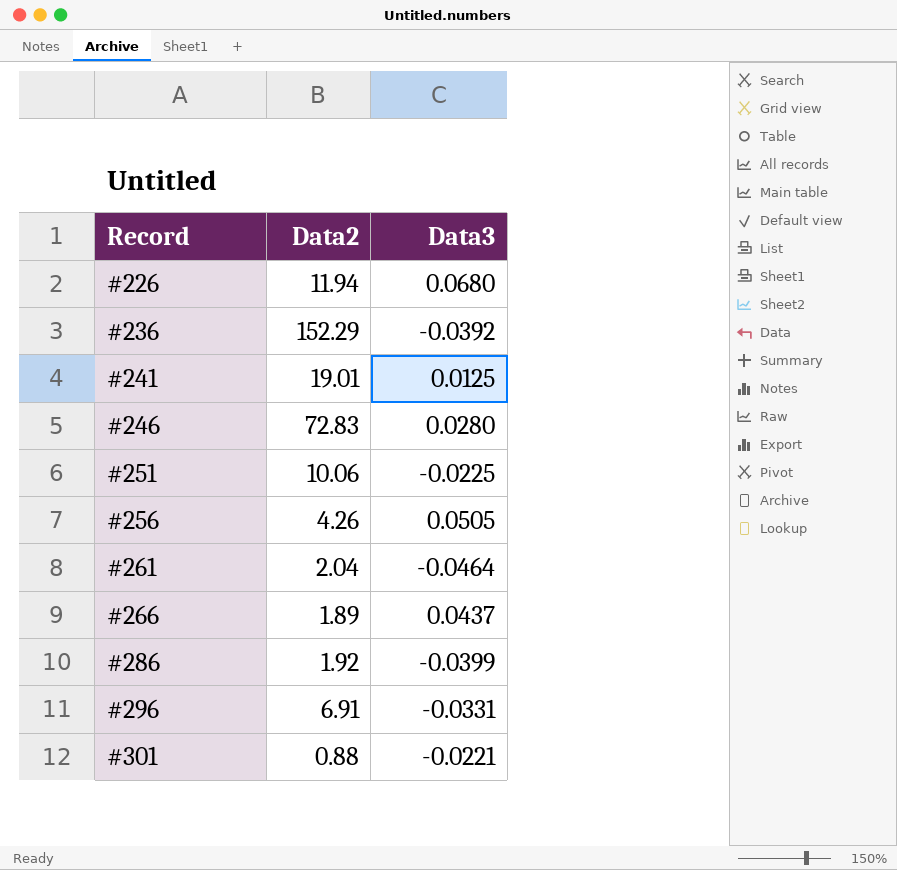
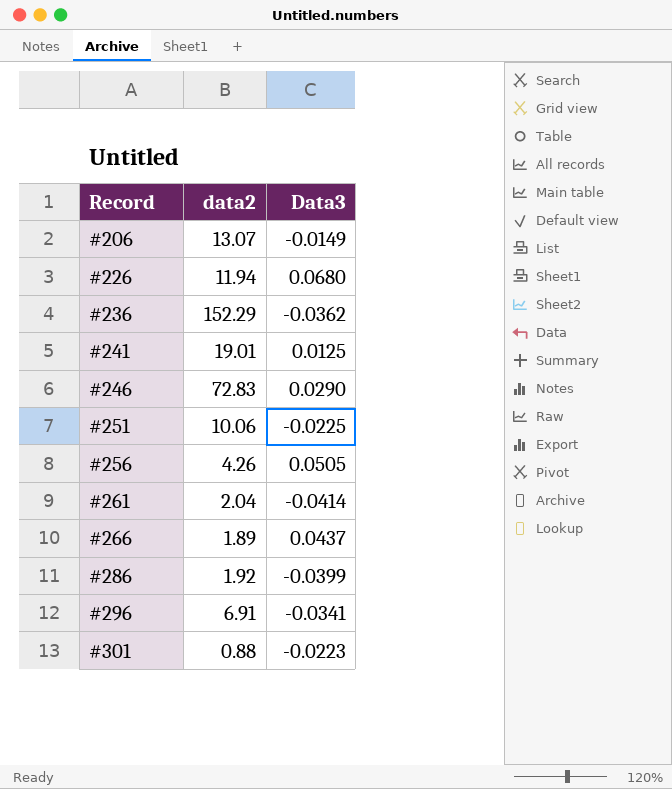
column name: Data2 -> data2
row #206: none -> 13.07 | -0.0149
#236 | Data3: -0.0392 -> -0.0362
#246 | Data3: 0.0280 -> 0.0290
#261 | Data3: -0.0464 -> -0.0414
#296 | Data3: -0.0331 -> -0.0341
#301 | Data3: -0.0221 -> -0.0223

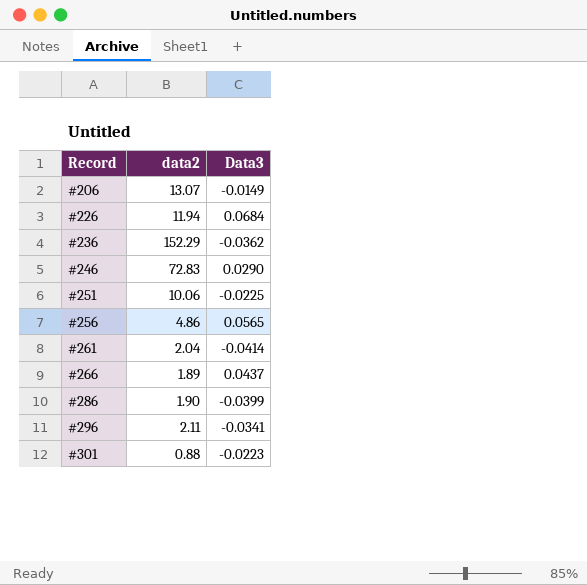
row #241: 19.01 | 0.0125 -> none
#226 | Data3: 0.0680 -> 0.0684
#256 | data2: 4.26 -> 4.86
#256 | Data3: 0.0505 -> 0.0565
#286 | data2: 1.92 -> 1.90
#296 | data2: 6.91 -> 2.11

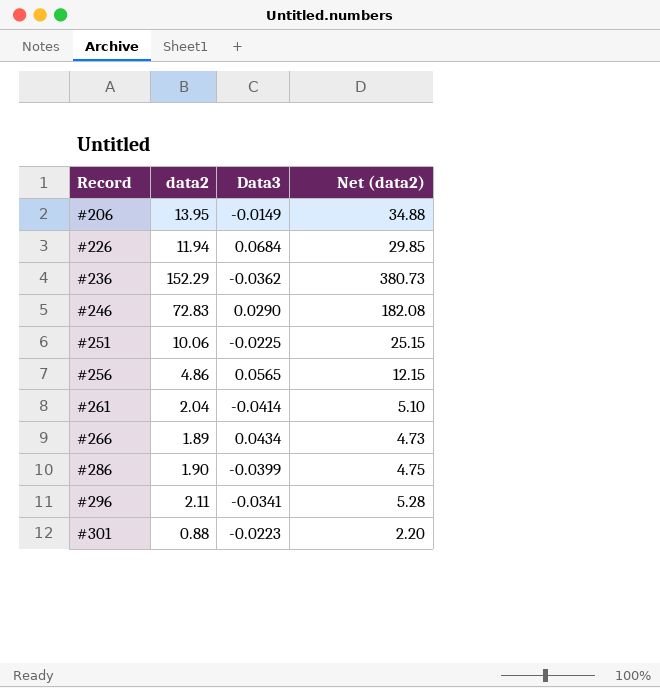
column Net (data2) | formula: none -> [data2] * 2.5
#206 | data2: 13.07 -> 13.95
#266 | Data3: 0.0437 -> 0.0434

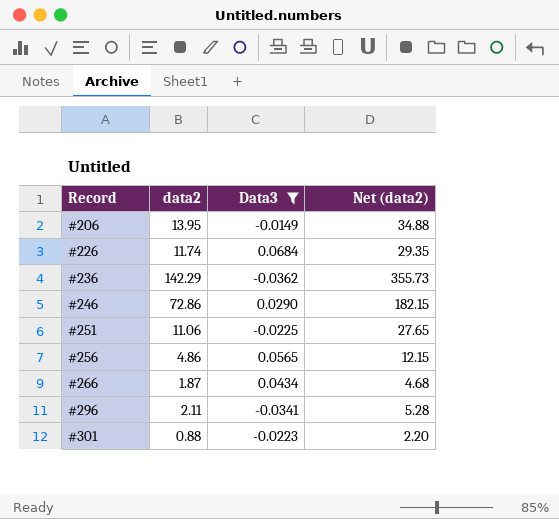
filter: none -> Data3 >= -0.0362
#226 | data2: 11.94 -> 11.74
#226 | Net (data2): 29.85 -> 29.35
#236 | data2: 152.29 -> 142.29
#236 | Net (data2): 380.73 -> 355.73
#246 | data2: 72.83 -> 72.86
#246 | Net (data2): 182.08 -> 182.15
#251 | data2: 10.06 -> 11.06
#251 | Net (data2): 25.15 -> 27.65
#266 | data2: 1.89 -> 1.87
#266 | Net (data2): 4.73 -> 4.68

